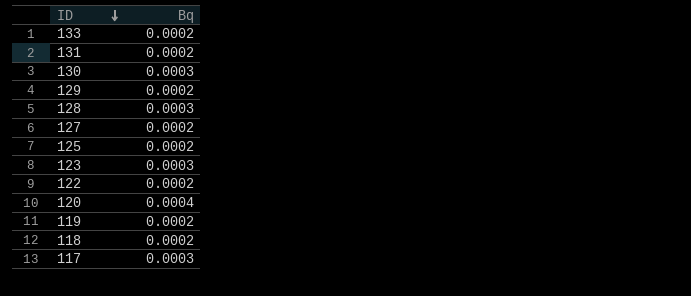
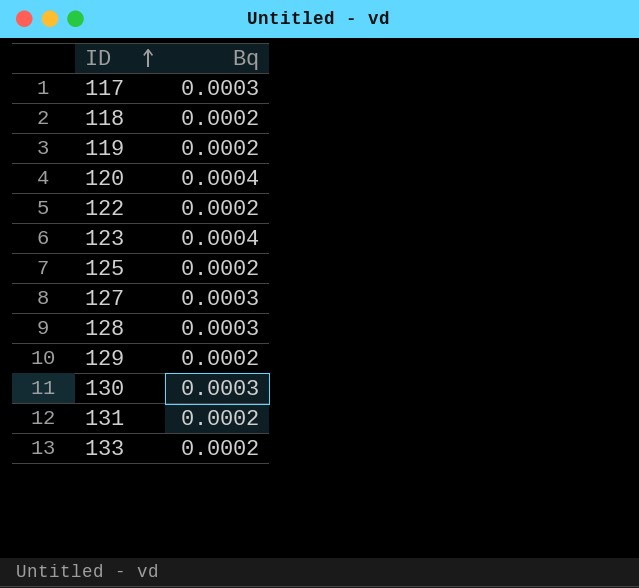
row order: ID descending -> ID ascending
123 | Bq: 0.0003 -> 0.0004
127 | Bq: 0.0002 -> 0.0003

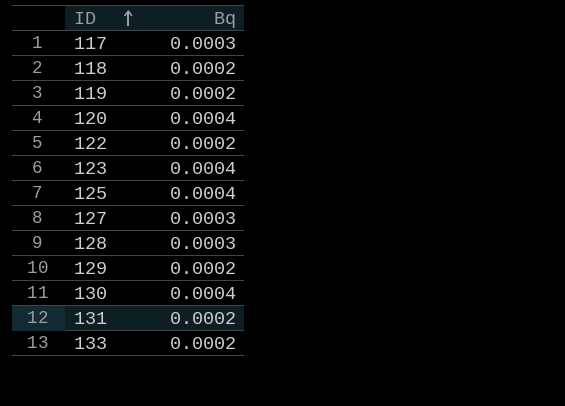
125 | Bq: 0.0002 -> 0.0004
130 | Bq: 0.0003 -> 0.0004

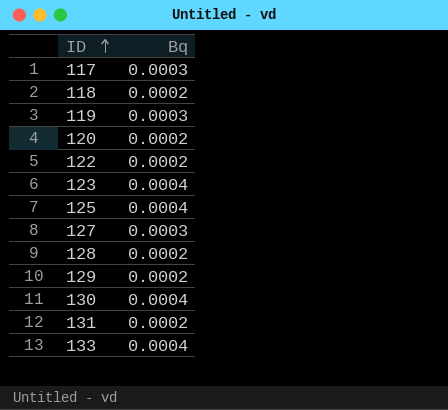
119 | Bq: 0.0002 -> 0.0003
120 | Bq: 0.0004 -> 0.0002
128 | Bq: 0.0003 -> 0.0002
133 | Bq: 0.0002 -> 0.0004

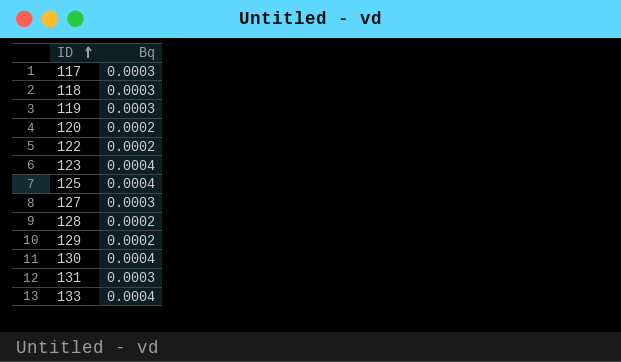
118 | Bq: 0.0002 -> 0.0003
131 | Bq: 0.0002 -> 0.0003

